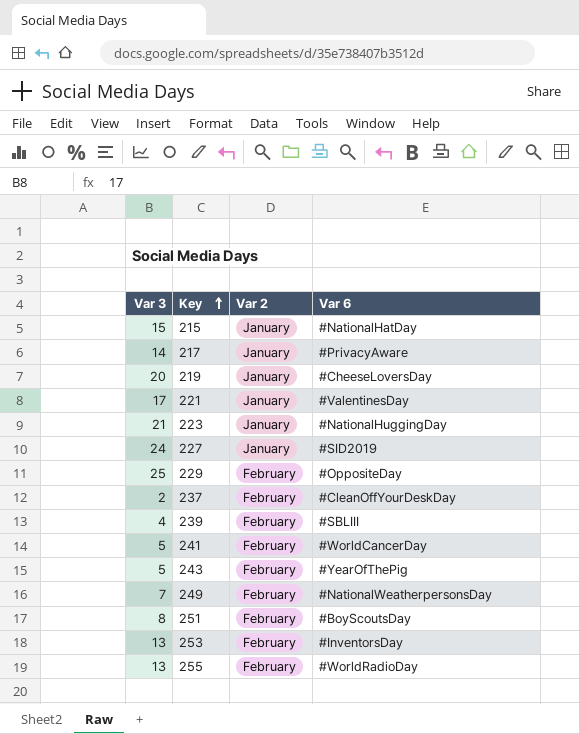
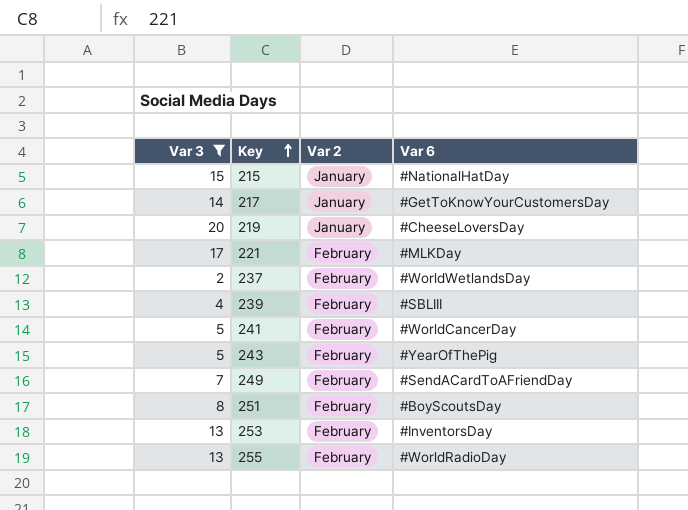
filter: none -> Var 3 <= 20
217 | Var 6: #PrivacyAware -> #GetToKnowYourCustomersDay
221 | Var 2: January -> February
221 | Var 6: #ValentinesDay -> #MLKDay
237 | Var 6: #CleanOffYourDeskDay -> #WorldWetlandsDay
249 | Var 6: #NationalWeatherpersonsDay -> #SendACardToAFriendDay

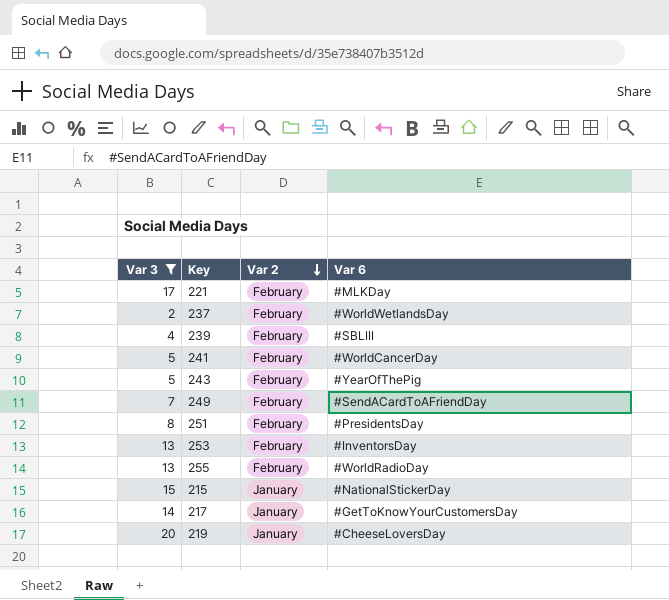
row order: Key ascending -> Var 2 descending
251 | Var 6: #BoyScoutsDay -> #PresidentsDay
215 | Var 6: #NationalHatDay -> #NationalStickerDay

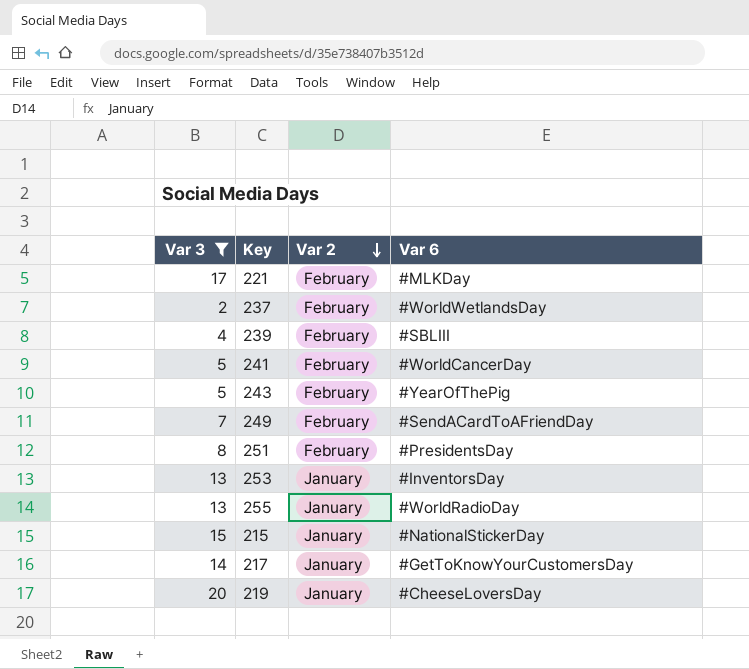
253 | Var 2: February -> January
255 | Var 2: February -> January

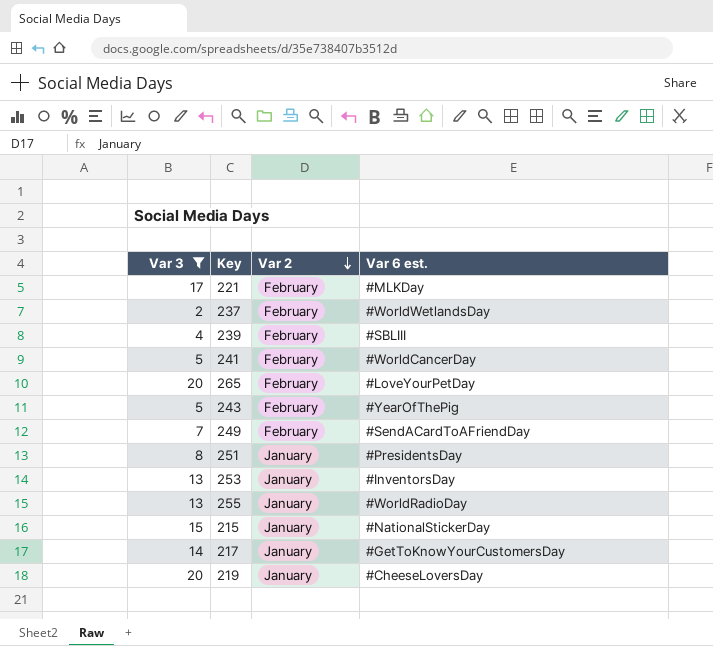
column name: Var 6 -> Var 6 est.
row 265: none -> 20 | February | #LoveYourPetDay
251 | Var 2: February -> January

